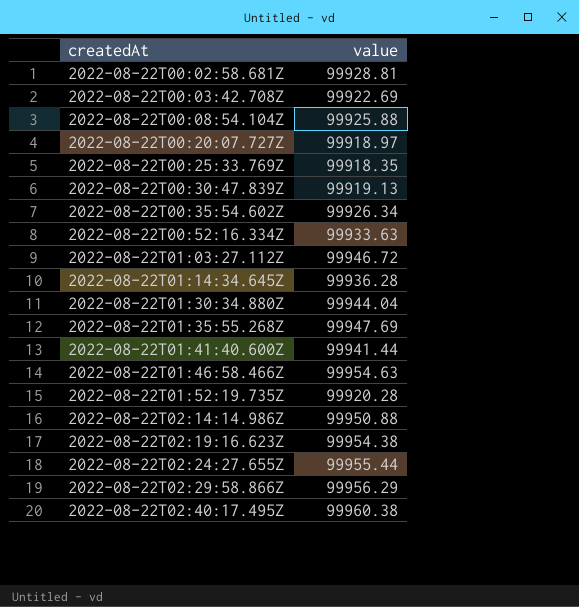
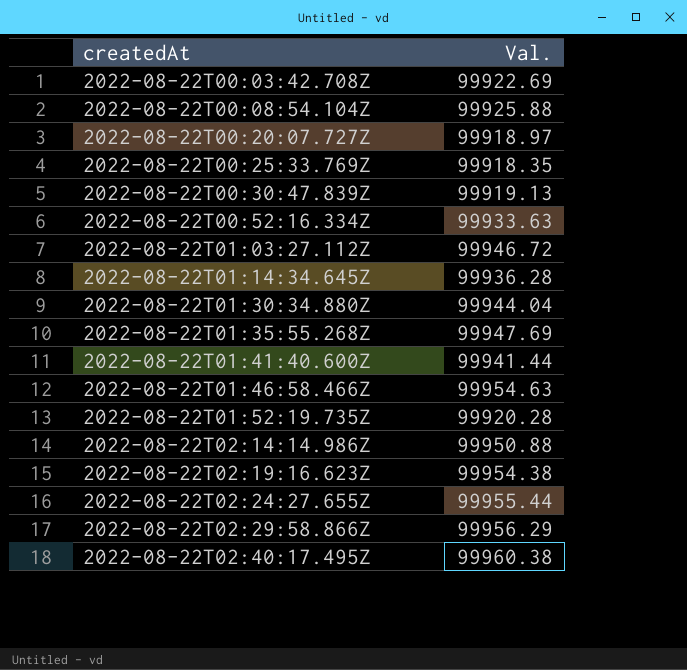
column name: value -> Val.
row 2022-08-22T00:02:58.681Z: 99928.81 -> none
row 2022-08-22T00:35:54.602Z: 99926.34 -> none

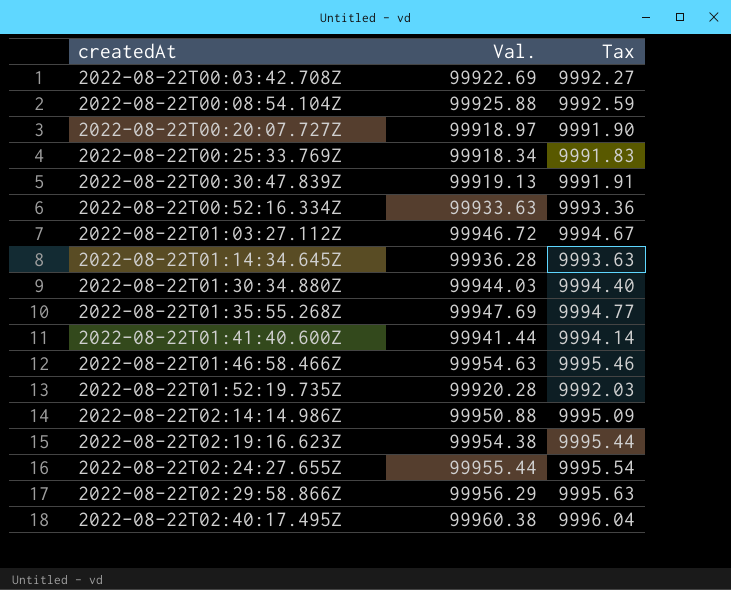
column Tax | formula: none -> [Val.] * 0.1
2022-08-22T00:25:33.769Z | Val.: 99918.35 -> 99918.34
2022-08-22T01:30:34.880Z | Val.: 99944.04 -> 99944.03

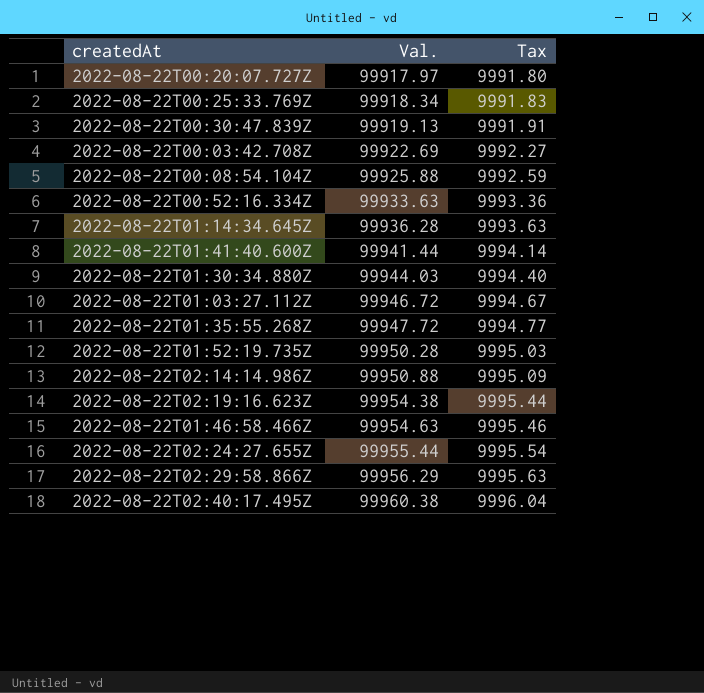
row order: createdAt ascending -> Val. ascending
2022-08-22T00:20:07.727Z | Val.: 99918.97 -> 99917.97
2022-08-22T00:20:07.727Z | Tax: 9991.90 -> 9991.80
2022-08-22T01:35:55.268Z | Val.: 99947.69 -> 99947.72
2022-08-22T01:52:19.735Z | Val.: 99920.28 -> 99950.28
2022-08-22T01:52:19.735Z | Tax: 9992.03 -> 9995.03

